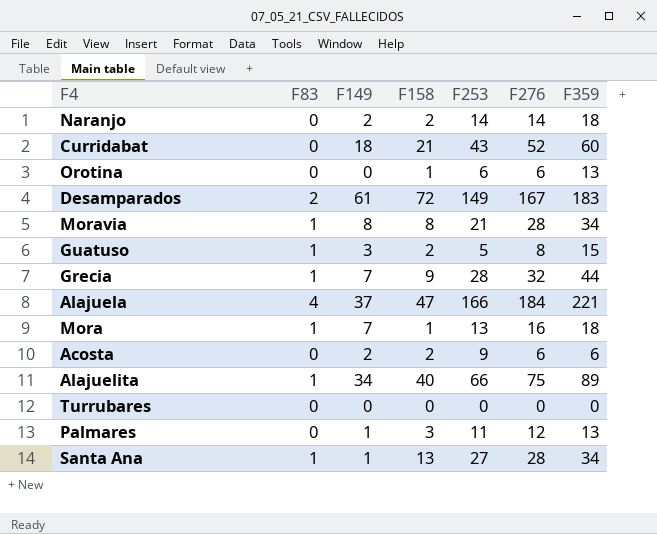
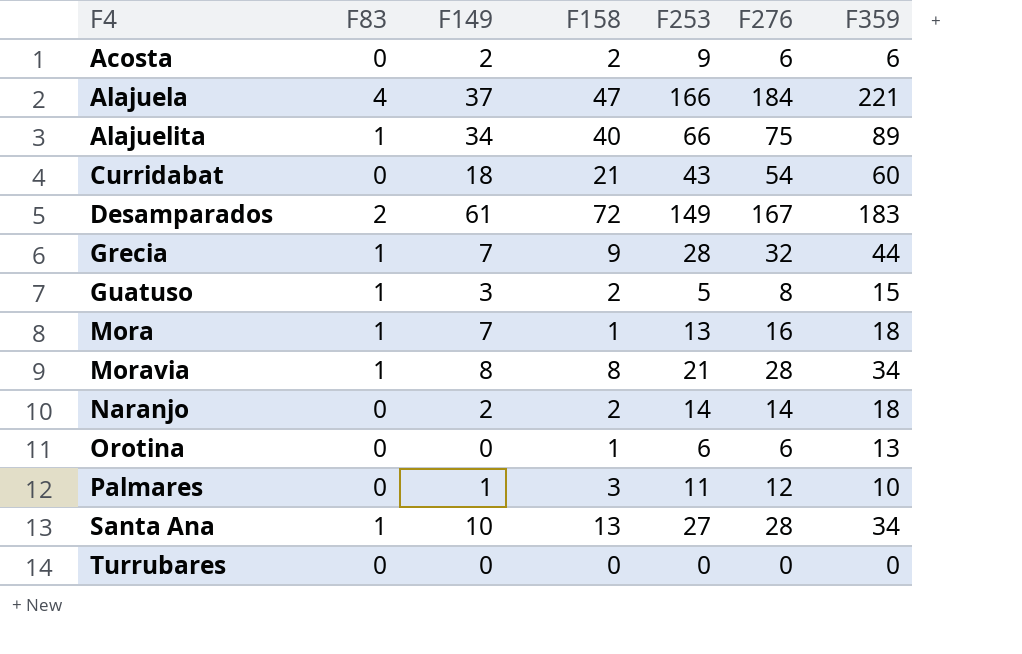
row order: none -> F4 ascending
Curridabat | F276: 52 -> 54
Palmares | F359: 13 -> 10
Santa Ana | F149: 1 -> 10

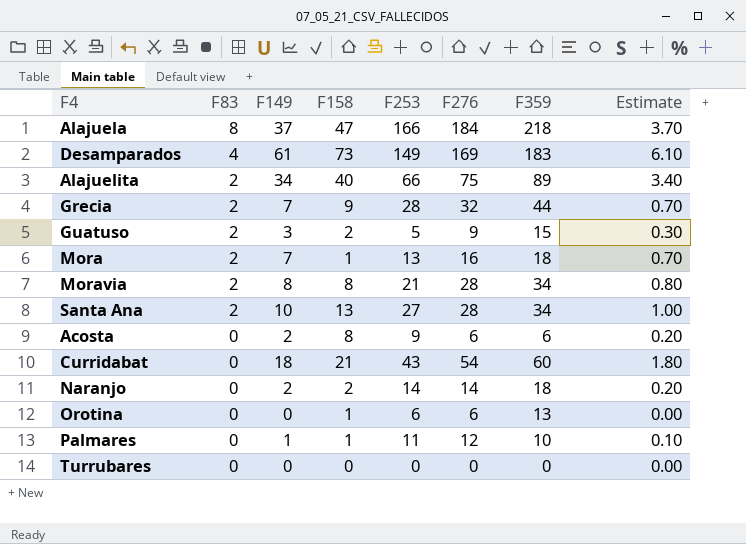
row order: F4 ascending -> F83 descending
column Estimate | formula: none -> [F149] * 0.1
Alajuela | F83: 4 -> 8
Alajuela | F359: 221 -> 218
Desamparados | F83: 2 -> 4
Desamparados | F158: 72 -> 73
Desamparados | F276: 167 -> 169
Alajuelita | F83: 1 -> 2
Grecia | F83: 1 -> 2
Guatuso | F83: 1 -> 2
Guatuso | F276: 8 -> 9
Mora | F83: 1 -> 2
Moravia | F83: 1 -> 2
Santa Ana | F83: 1 -> 2
Acosta | F158: 2 -> 8
Palmares | F158: 3 -> 1

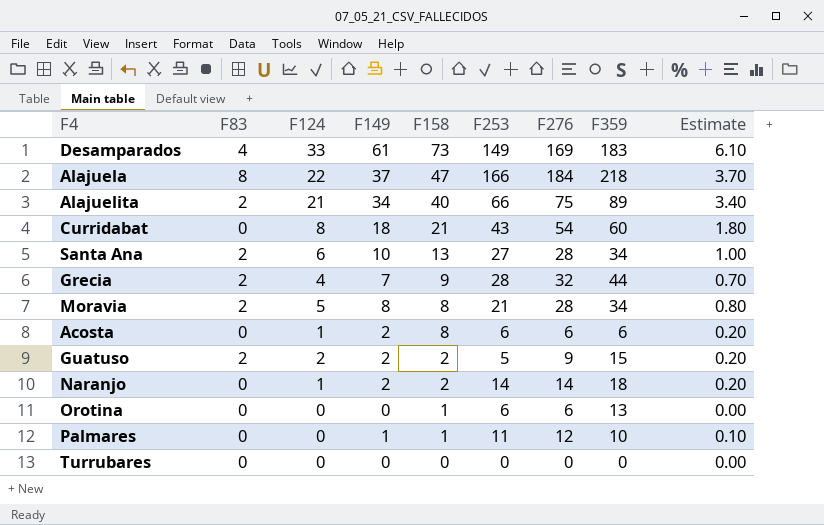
row order: F83 descending -> F158 descending
column F124 | position: none -> 3
row Mora: 2 | 7 | 1 | 13 | 16 | 18 | 0.70 -> none
Acosta | F253: 9 -> 6
Guatuso | F149: 3 -> 2
Guatuso | Estimate: 0.30 -> 0.20

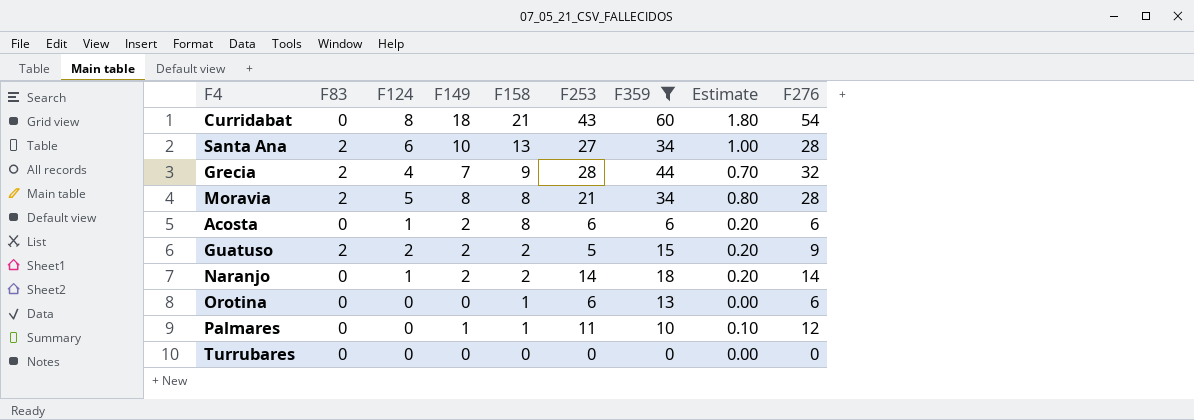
filter: none -> F359 <= 60
column F276 | position: 7 -> 9

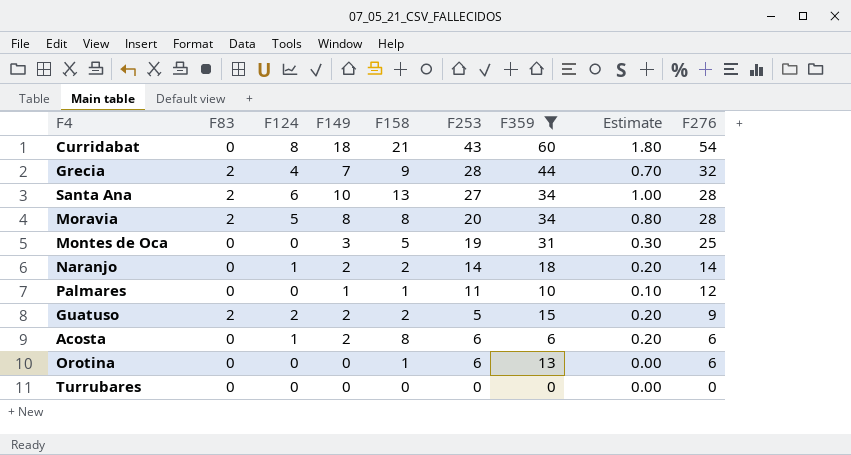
row order: F158 descending -> F276 descending
Moravia | F253: 21 -> 20
row Montes de Oca: none -> 0 | 0 | 3 | 5 | 19 | 31 | 0.30 | 25

